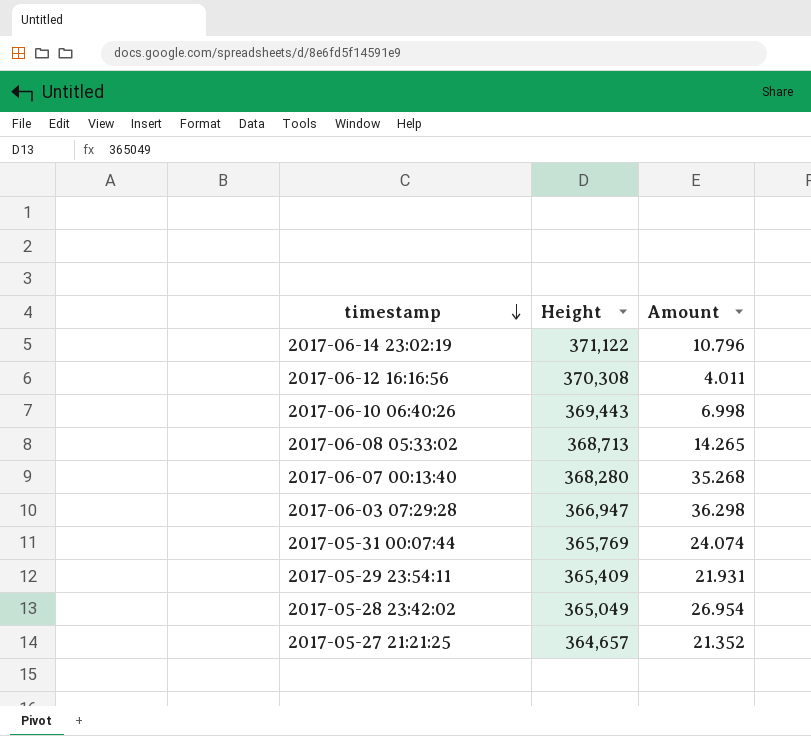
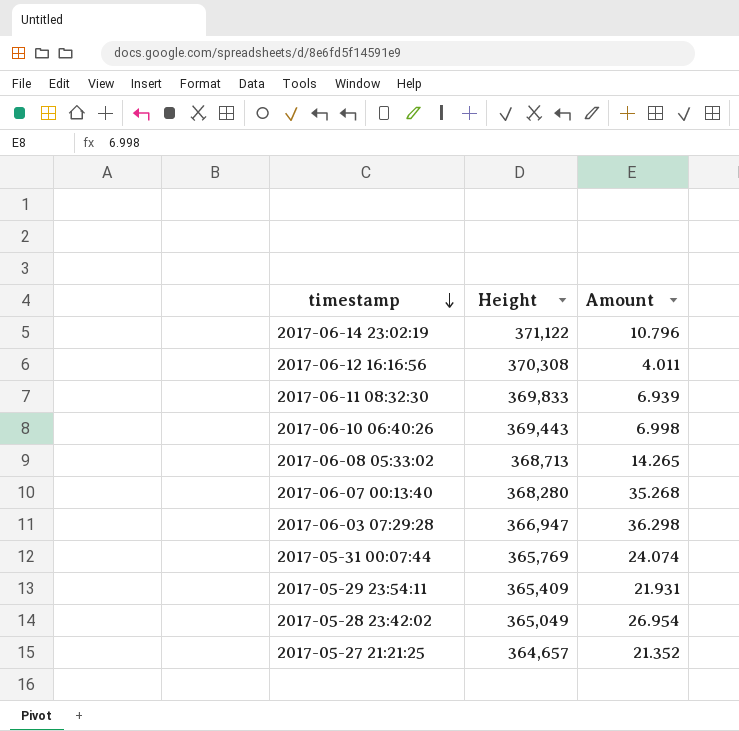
row 2017-06-11 08:32:30: none -> 369,833 | 6.939

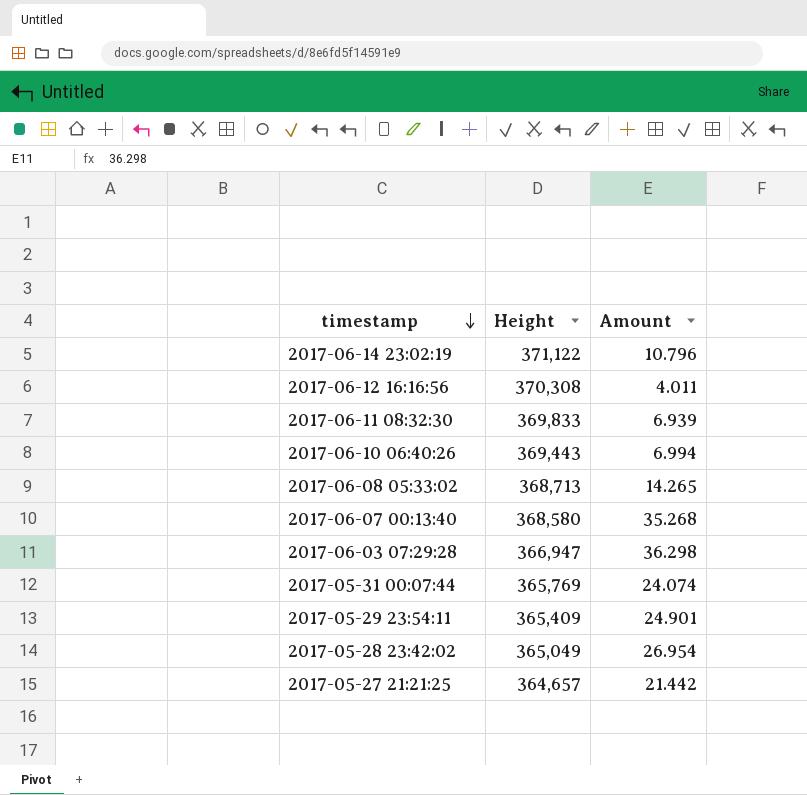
2017-06-10 06:40:26 | Amount: 6.998 -> 6.994
2017-06-07 00:13:40 | Height: 368,280 -> 368,580
2017-05-29 23:54:11 | Amount: 21.931 -> 24.901
2017-05-27 21:21:25 | Amount: 21.352 -> 21.442

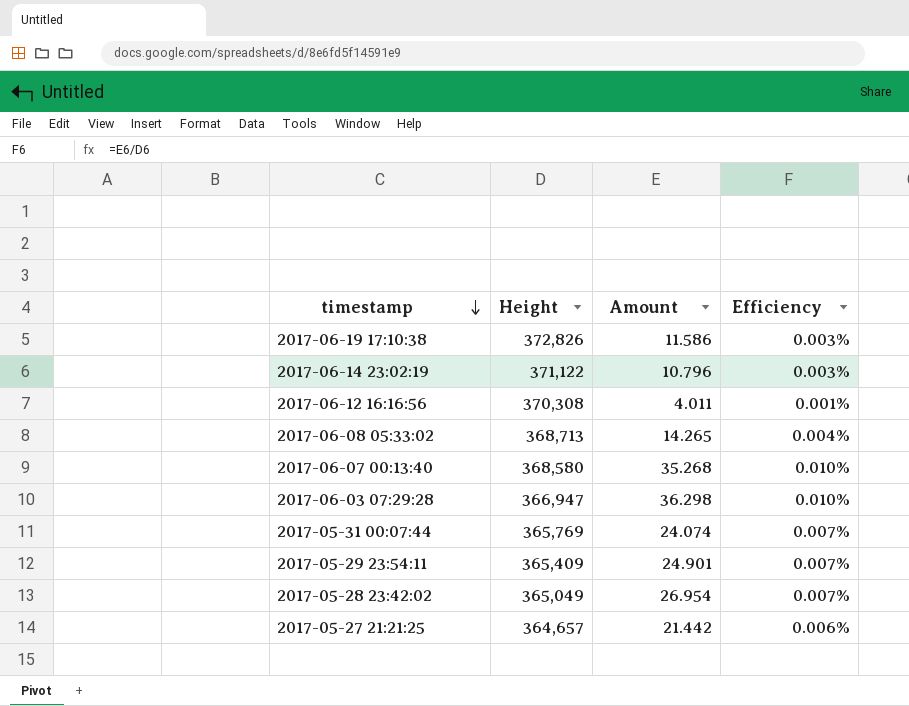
column Efficiency | formula: none -> [Amount] / [Height]
row 2017-06-11 08:32:30: 369,833 | 6.939 -> none
row 2017-06-10 06:40:26: 369,443 | 6.994 -> none
row 2017-06-19 17:10:38: none -> 372,826 | 11.586 | 0.003%

